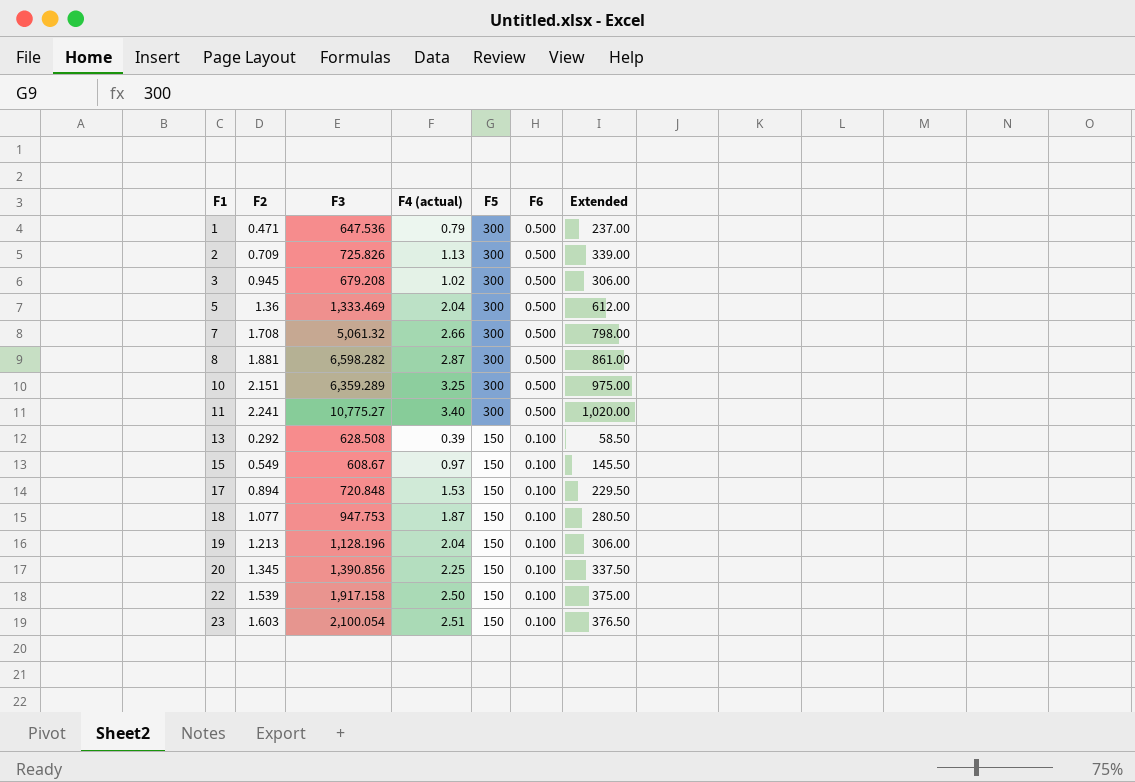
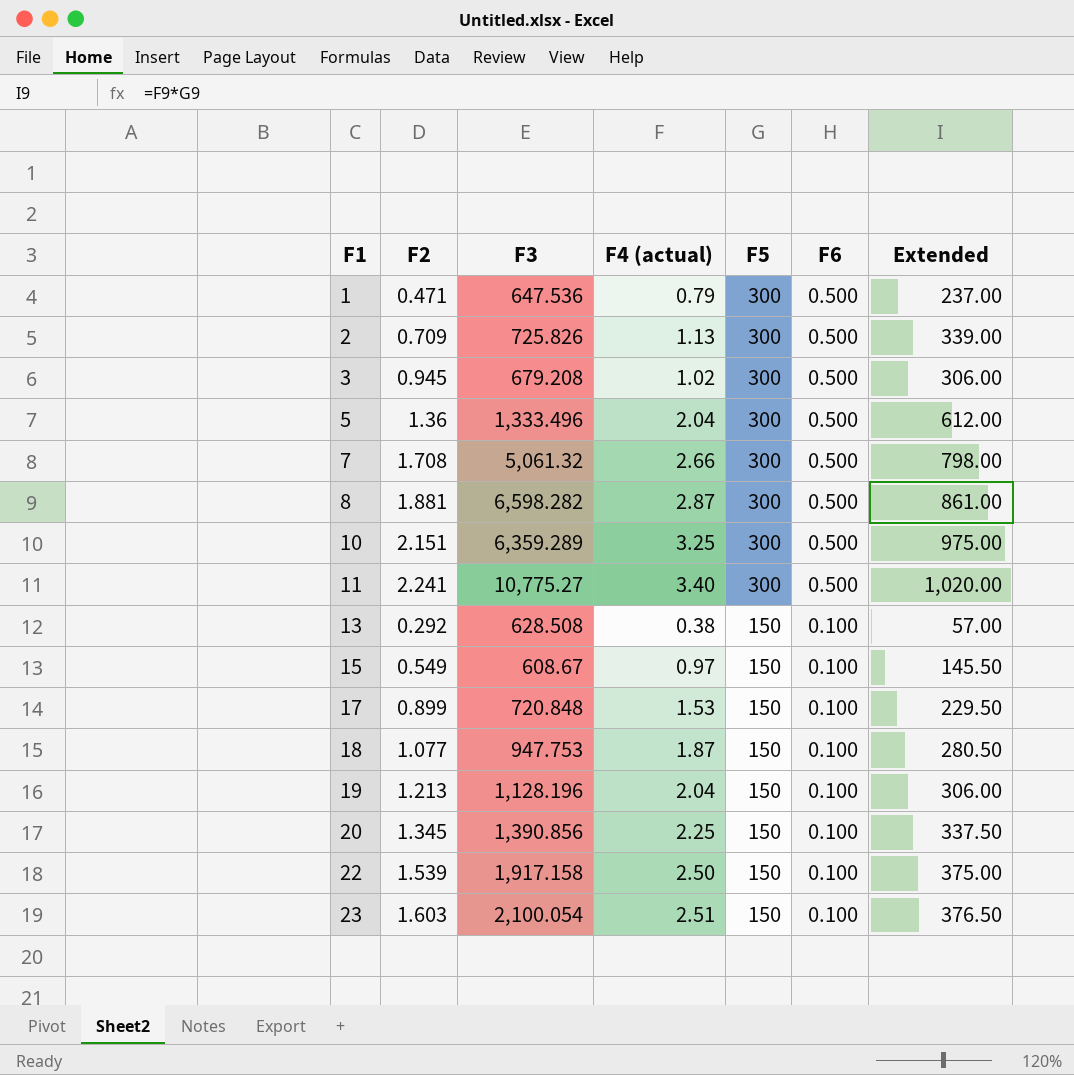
5 | F3: 1,333.469 -> 1,333.496
13 | F4 (actual): 0.39 -> 0.38
13 | Extended: 58.50 -> 57.00
17 | F2: 0.894 -> 0.899

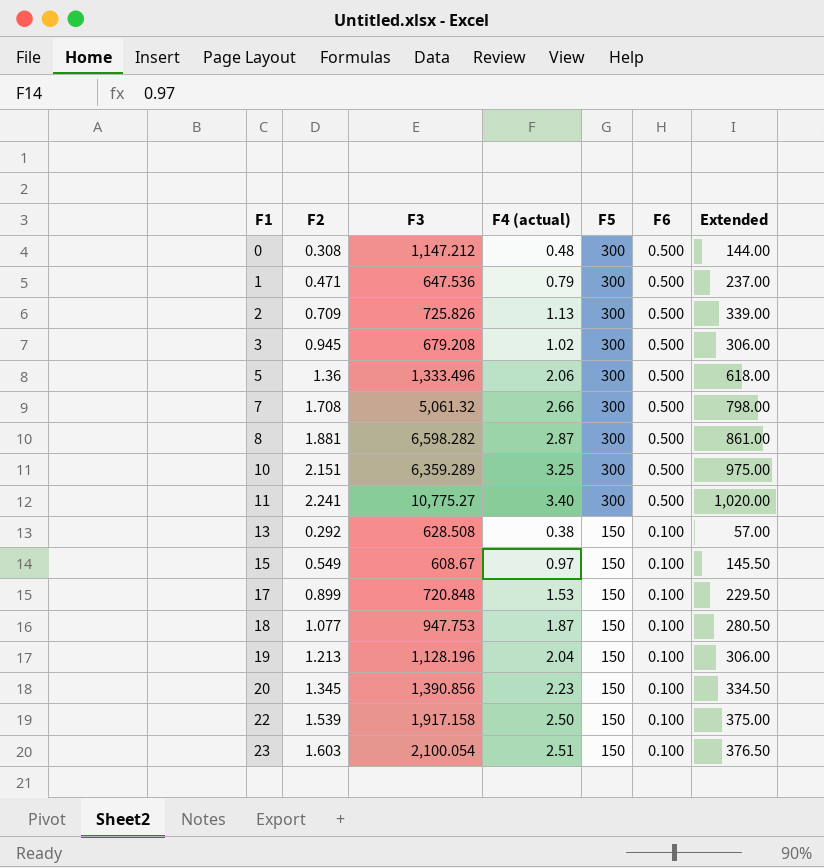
row 0: none -> 0.308 | 1,147.212 | 0.48 | 300 | 0.500 | 144.00
5 | F4 (actual): 2.04 -> 2.06
5 | Extended: 612.00 -> 618.00
20 | F4 (actual): 2.25 -> 2.23
20 | Extended: 337.50 -> 334.50

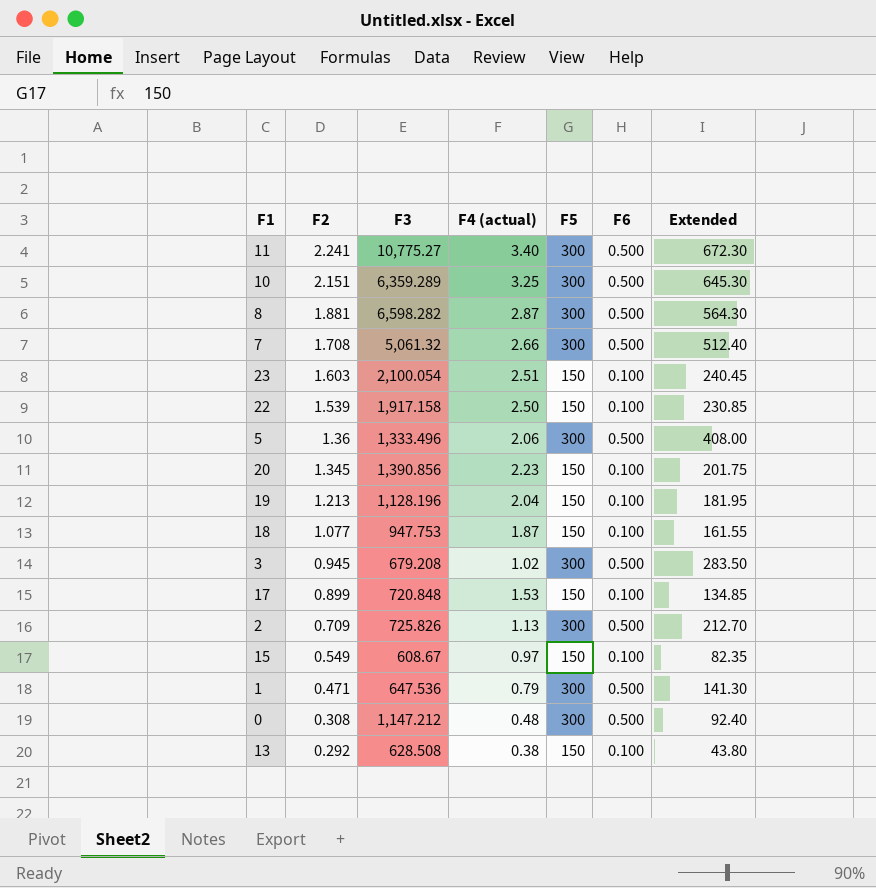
row order: F1 ascending -> F2 descending
column Extended | formula: [F4 (actual)] * [F5] -> [F2] * [F5]

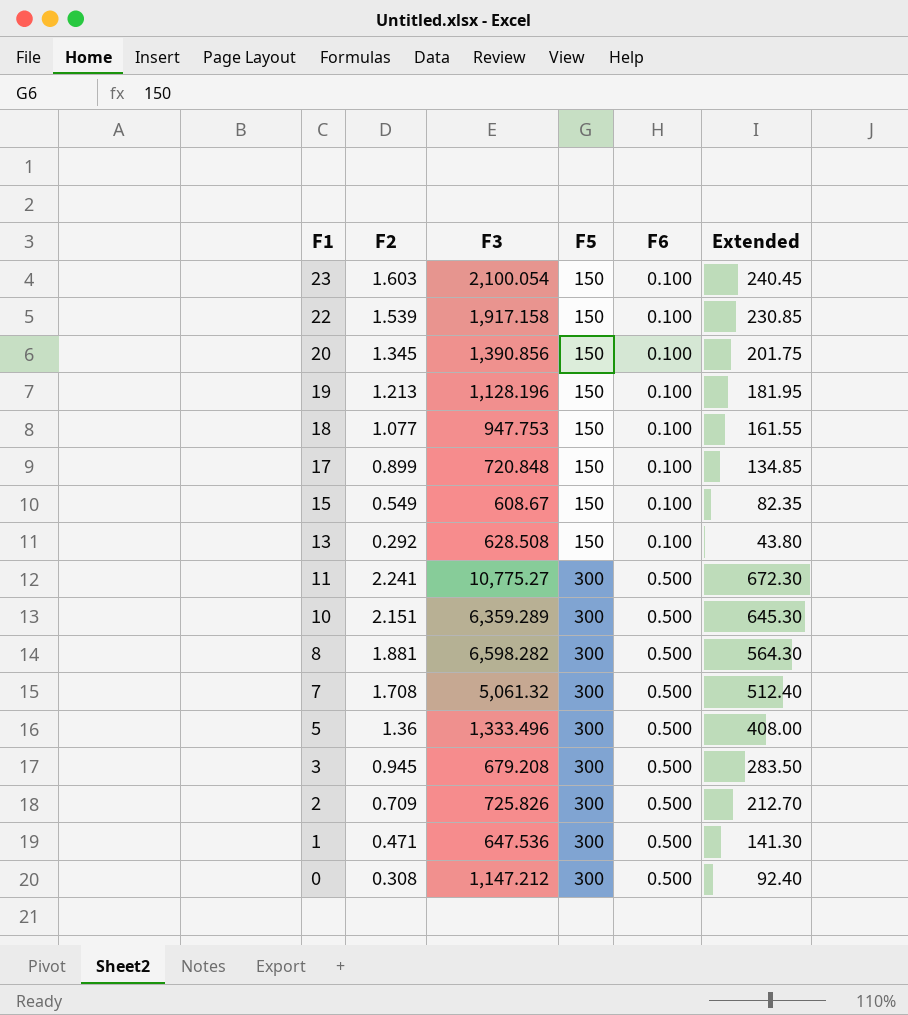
row order: F2 descending -> F1 descending
column F4 (actual) | position: 4 -> none

